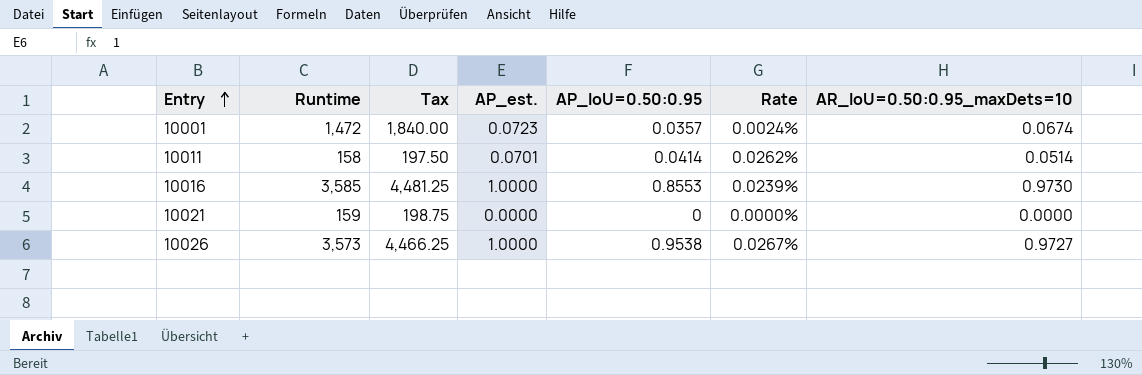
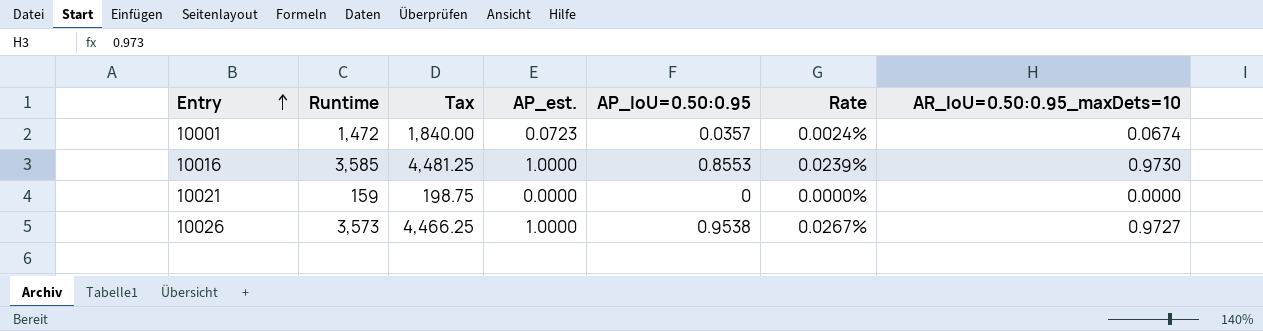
row 10011: 158 | 197.50 | 0.0701 | 0.0414 | 0.0262% | 0.0514 -> none

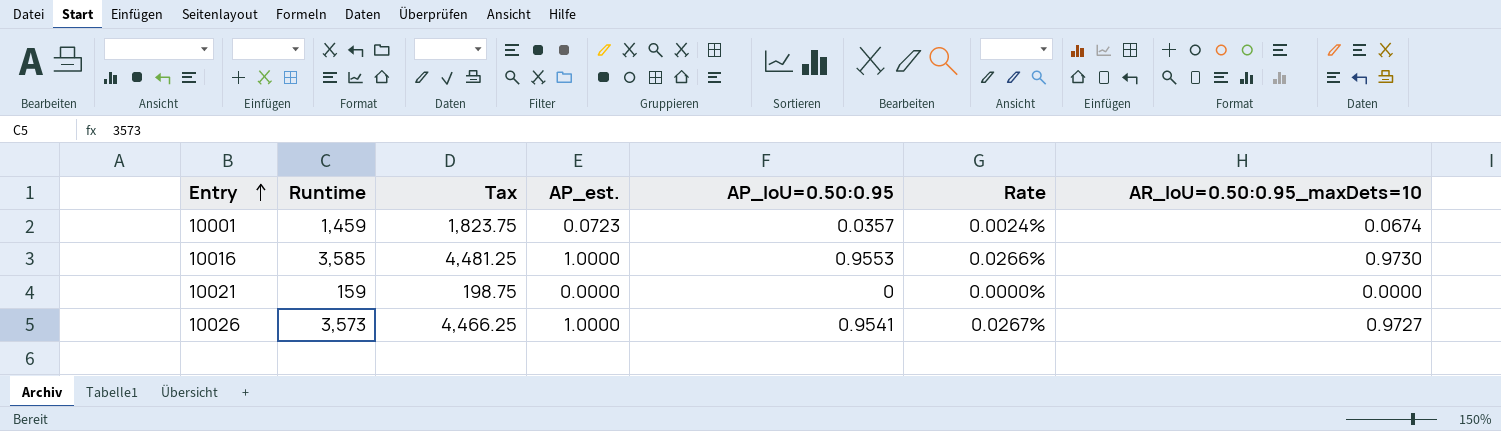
10001 | Runtime: 1,472 -> 1,459
10001 | Tax: 1,840.00 -> 1,823.75
10016 | AP_IoU=0.50:0.95: 0.8553 -> 0.9553
10016 | Rate: 0.0239% -> 0.0266%
10026 | AP_IoU=0.50:0.95: 0.9538 -> 0.9541

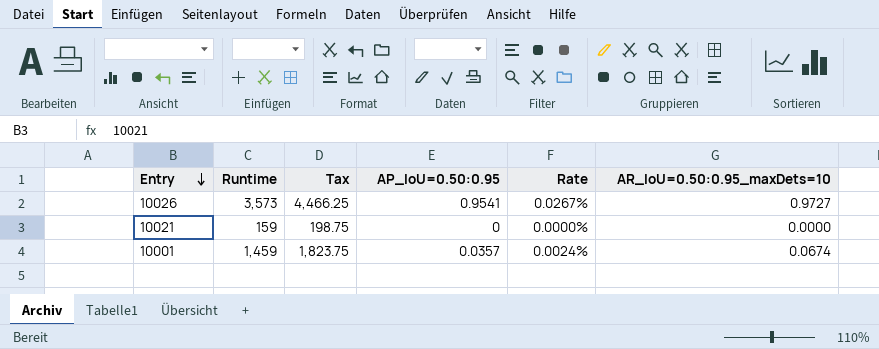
row order: Entry ascending -> Entry descending
column AP_est. | position: 4 -> none
row 10016: 3,585 | 4,481.25 | 1.0000 | 0.9553 | 0.0266% | 0.9730 -> none

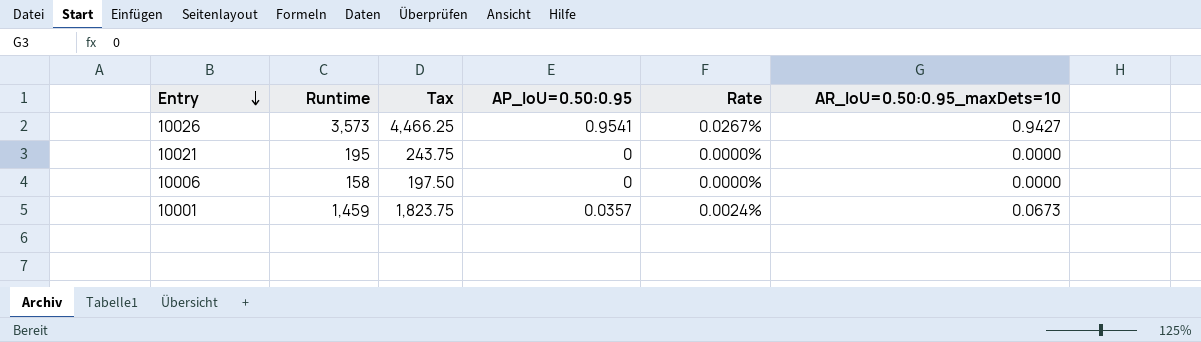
10026 | AR_IoU=0.50:0.95_maxDets=10: 0.9727 -> 0.9427
10021 | Runtime: 159 -> 195
10021 | Tax: 198.75 -> 243.75
row 10006: none -> 158 | 197.50 | 0 | 0.0000% | 0.0000
10001 | AR_IoU=0.50:0.95_maxDets=10: 0.0674 -> 0.0673

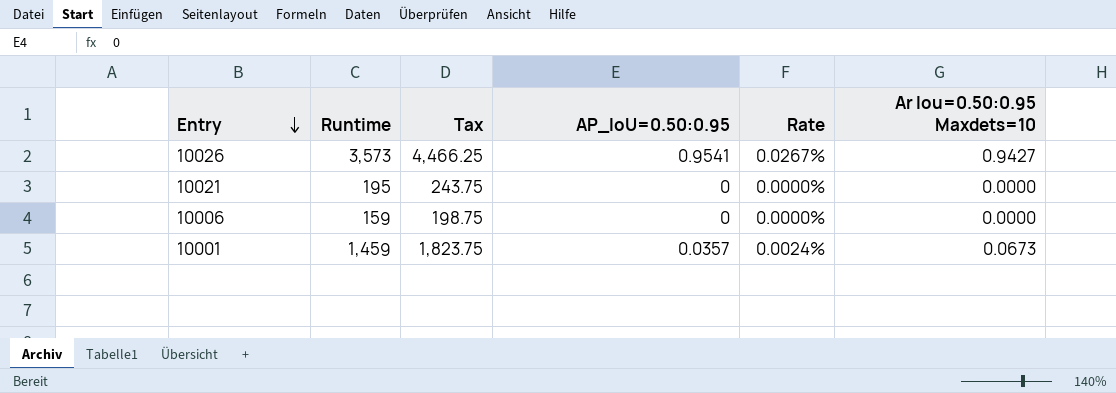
column name: AR_IoU=0.50:0.95_maxDets=10 -> Ar Iou=0.50:0.95 Maxdets=10
10006 | Runtime: 158 -> 159
10006 | Tax: 197.50 -> 198.75

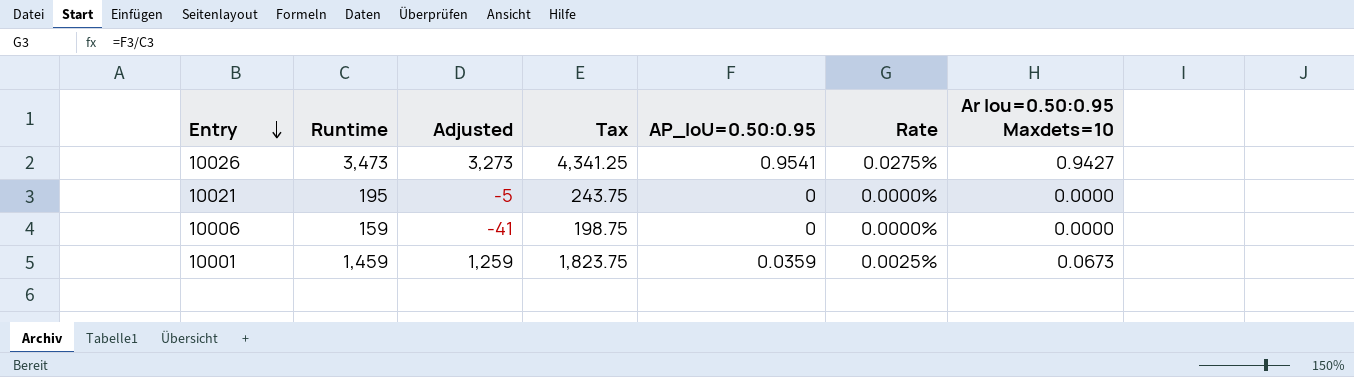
column Adjusted | formula: none -> [Runtime] - 200
10026 | Runtime: 3,573 -> 3,473
10026 | Tax: 4,466.25 -> 4,341.25
10026 | Rate: 0.0267% -> 0.0275%
10001 | AP_IoU=0.50:0.95: 0.0357 -> 0.0359
10001 | Rate: 0.0024% -> 0.0025%

